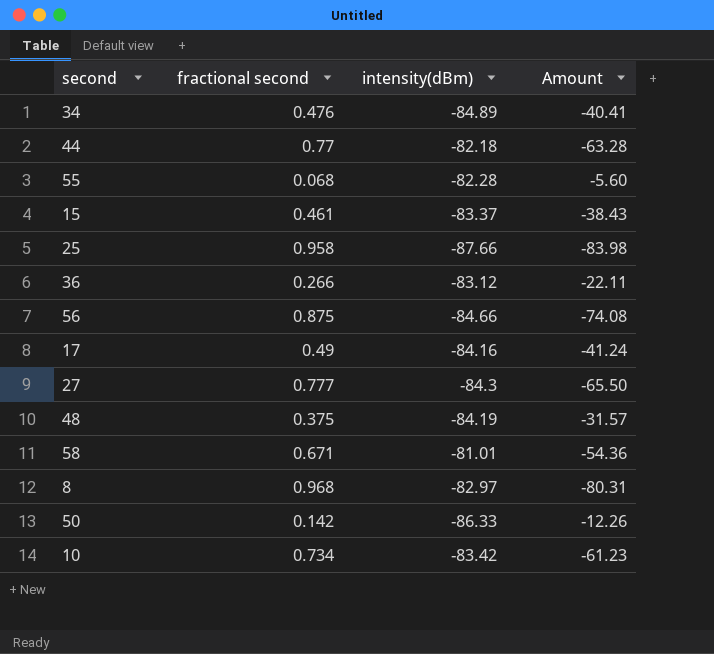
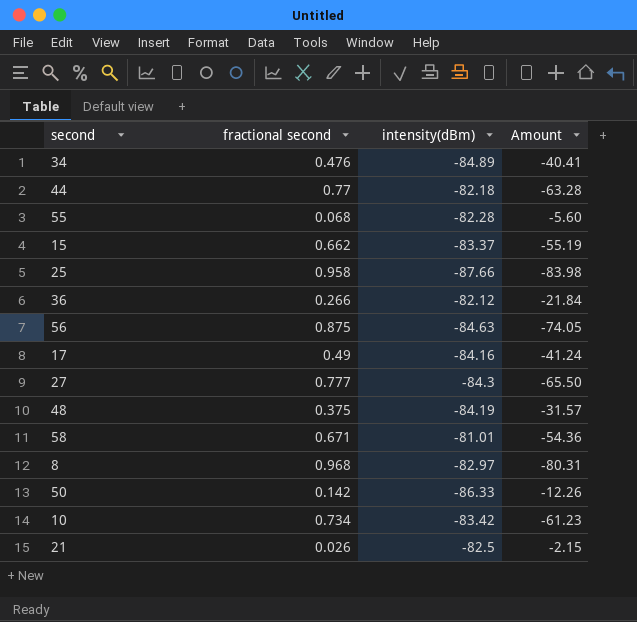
15 | fractional second: 0.461 -> 0.662
15 | Amount: -38.43 -> -55.19
36 | intensity(dBm): -83.12 -> -82.12
36 | Amount: -22.11 -> -21.84
56 | intensity(dBm): -84.66 -> -84.63
56 | Amount: -74.08 -> -74.05
row 21: none -> 0.026 | -82.5 | -2.15

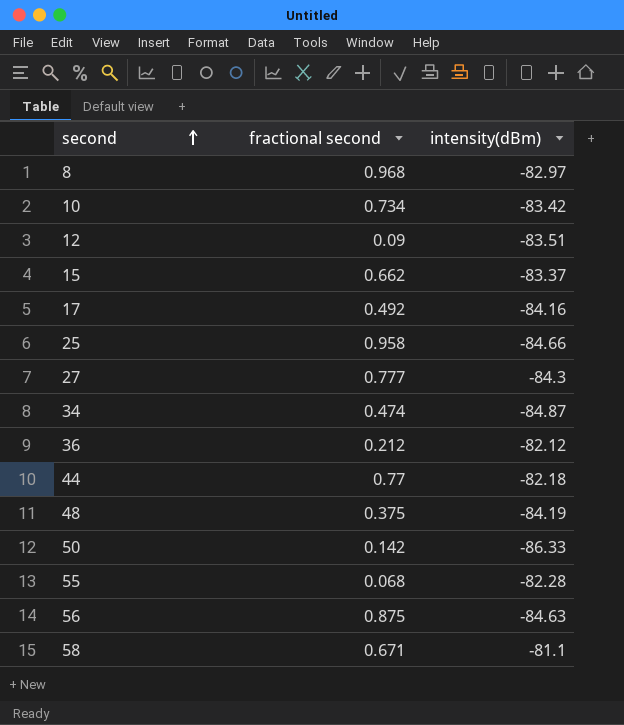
row order: none -> second ascending
column Amount | formula: [fractional second] * [intensity(dBm)] -> none
row 21: 0.026 | -82.5 | -2.15 -> none
row 12: none -> 0.09 | -83.51
17 | fractional second: 0.49 -> 0.492
25 | intensity(dBm): -87.66 -> -84.66
34 | fractional second: 0.476 -> 0.474
34 | intensity(dBm): -84.89 -> -84.87
36 | fractional second: 0.266 -> 0.212
58 | intensity(dBm): -81.01 -> -81.1

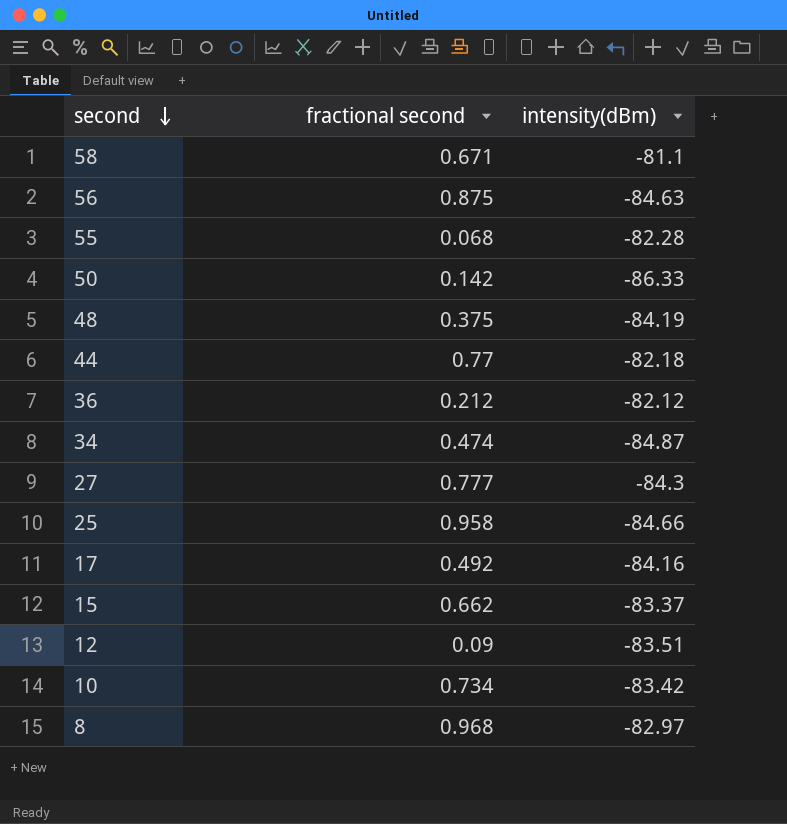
row order: second ascending -> second descending

